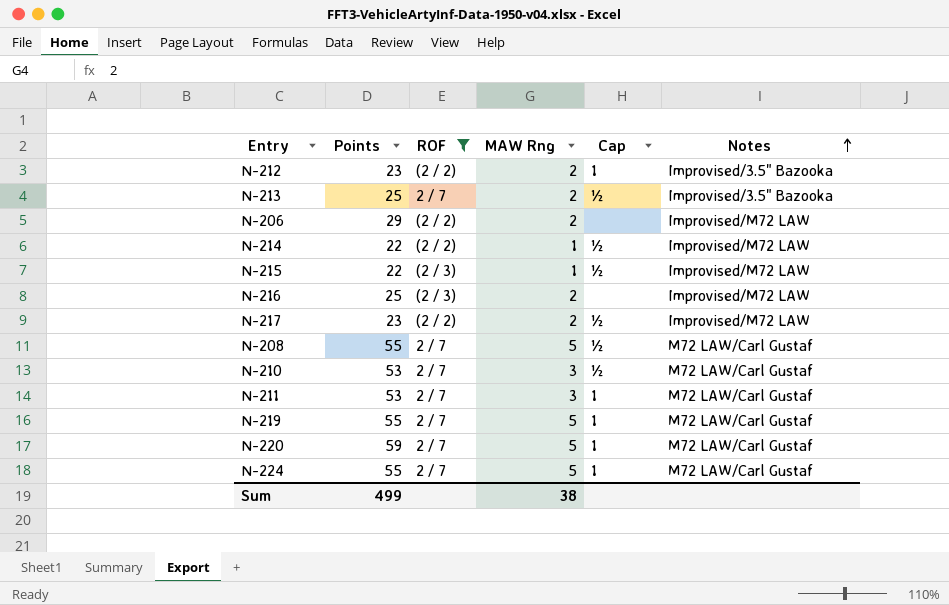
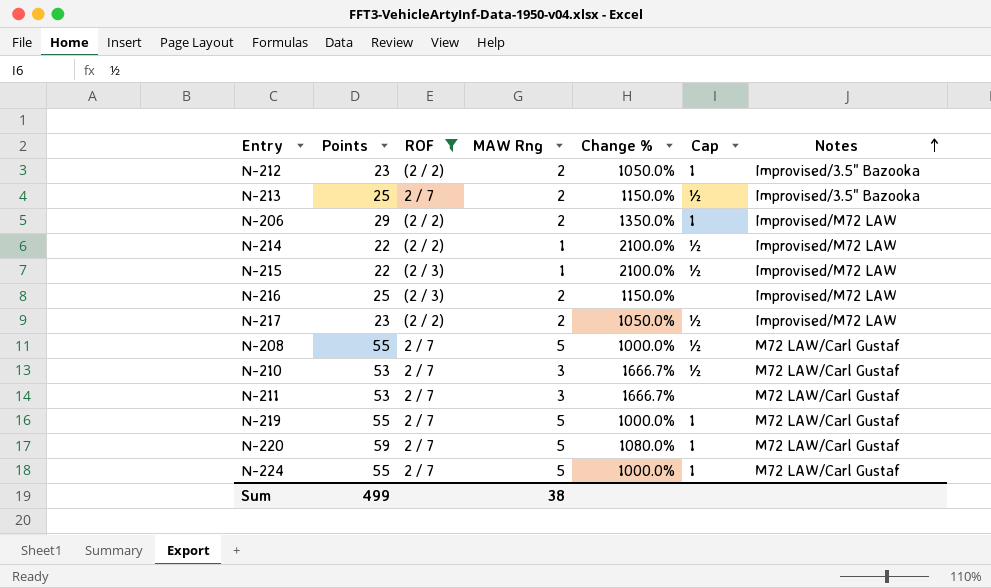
column Change % | formula: none -> ([Points] - [MAW Rng]) / [MAW Rng]
N-206 | Cap: none -> 1
N-211 | Cap: 1 -> none

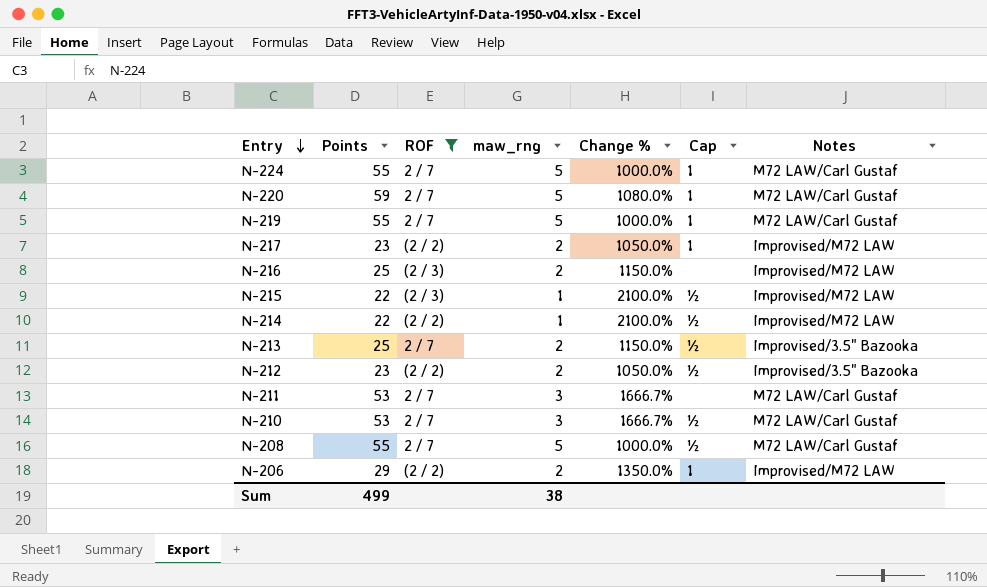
row order: Notes ascending -> Entry descending
column name: MAW Rng -> maw_rng
N-217 | Cap: ½ -> 1
N-212 | Cap: 1 -> ½

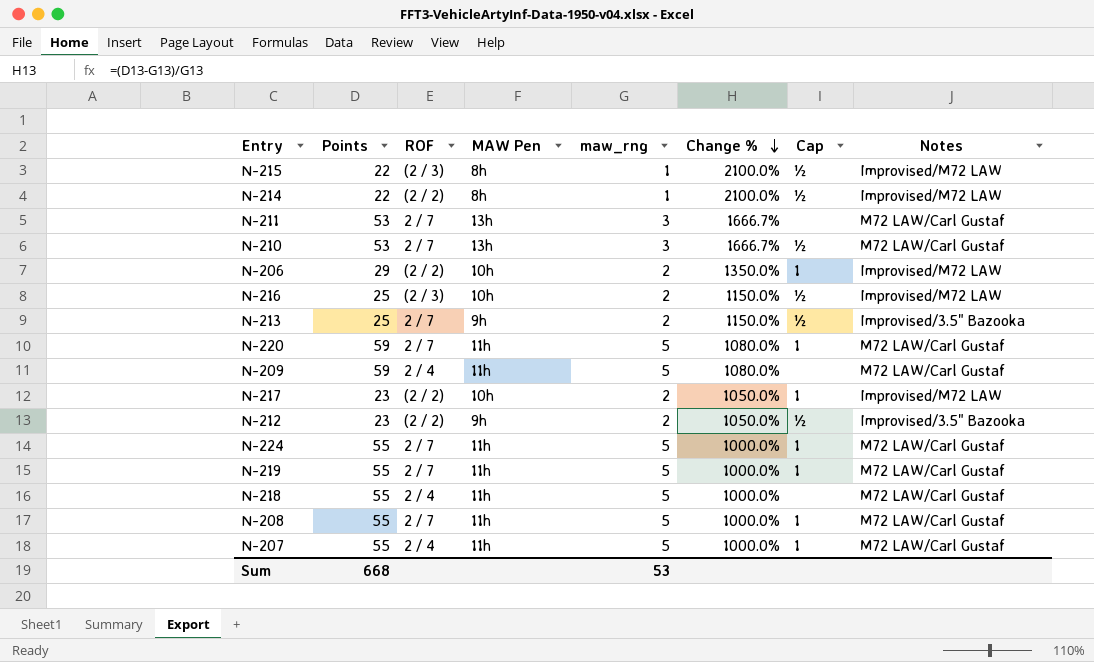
filter: ROF != 2 / 4 -> none
row order: Entry descending -> Change % descending
column MAW Pen | position: none -> 4
N-216 | Cap: none -> ½
N-208 | Cap: ½ -> 1
Sum | Points: 499 -> 668
Sum | maw_rng: 38 -> 53

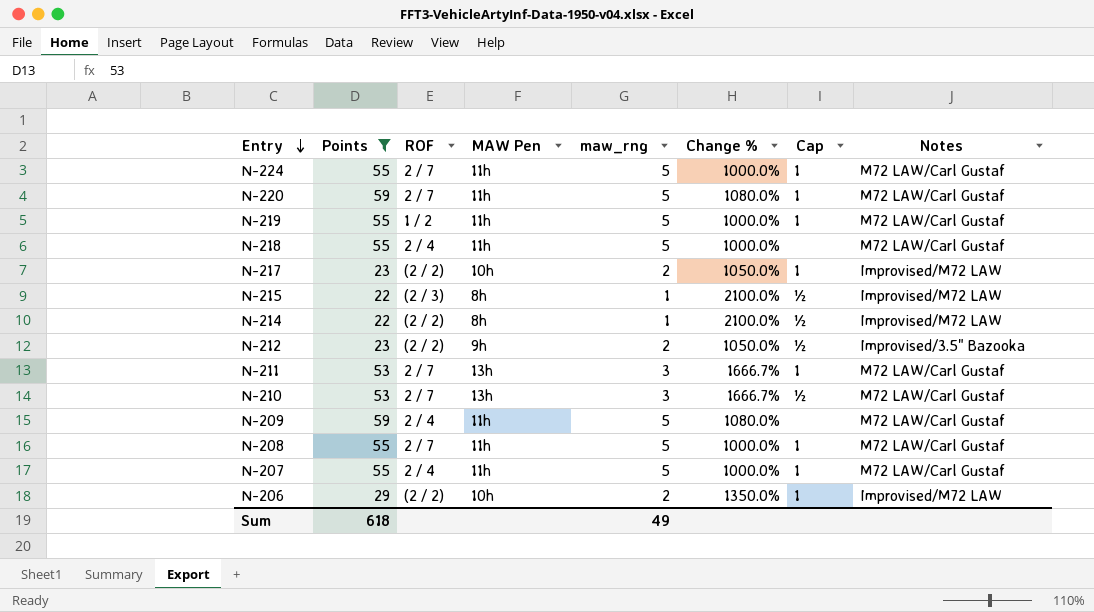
filter: none -> Points != 25
row order: Change % descending -> Entry descending
N-219 | ROF: 2 / 7 -> 1 / 2
N-211 | Cap: none -> 1
Sum | Points: 668 -> 618
Sum | maw_rng: 53 -> 49

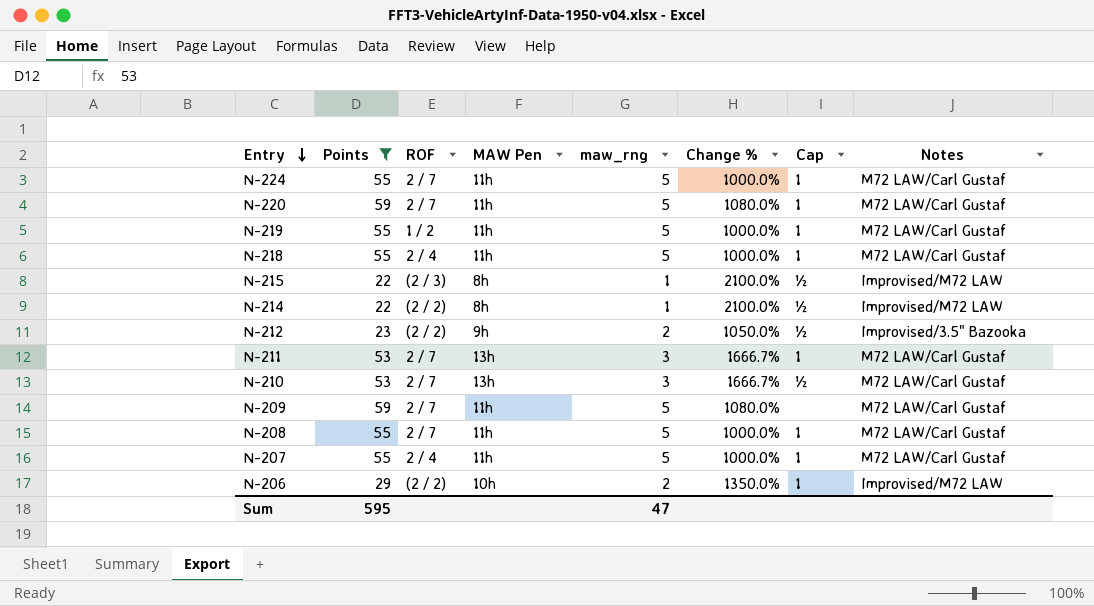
row N-217: 23 | (2 / 2) | 10h | 2 | 1050.0% | 1 | Improvised/M72 LAW -> none
N-218 | Cap: none -> 1
N-209 | ROF: 2 / 4 -> 2 / 7
Sum | Points: 618 -> 595
Sum | maw_rng: 49 -> 47

